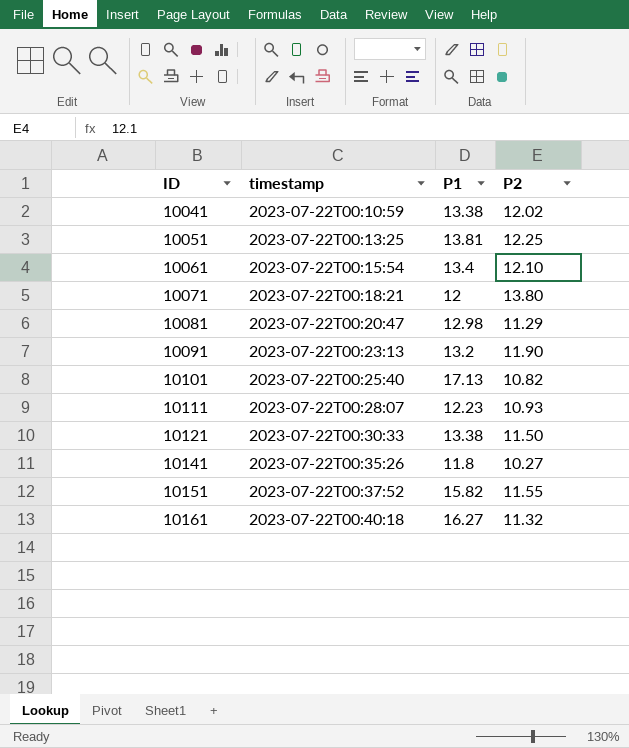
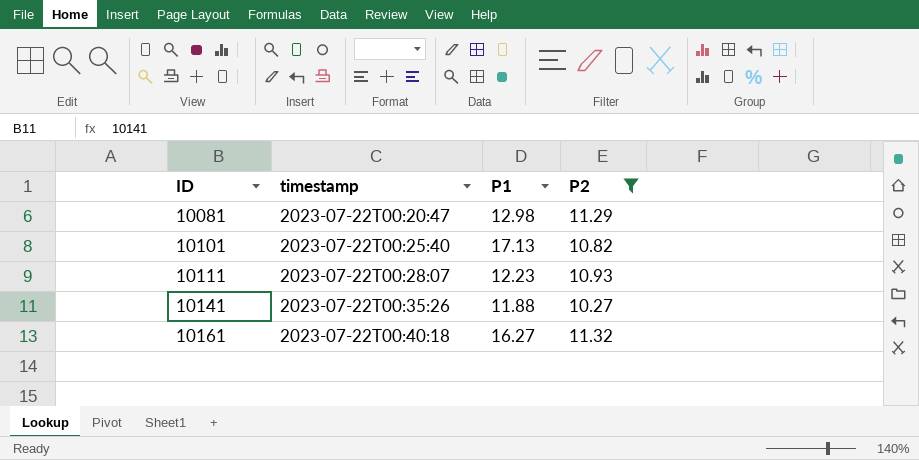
filter: none -> P2 <= 11.32
10141 | P1: 11.8 -> 11.88

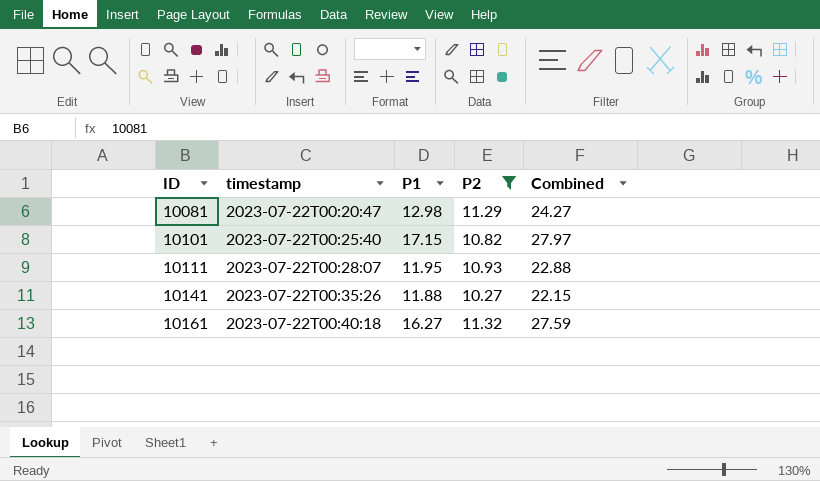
column Combined | formula: none -> [P1] + [P2]
10101 | P1: 17.13 -> 17.15
10111 | P1: 12.23 -> 11.95

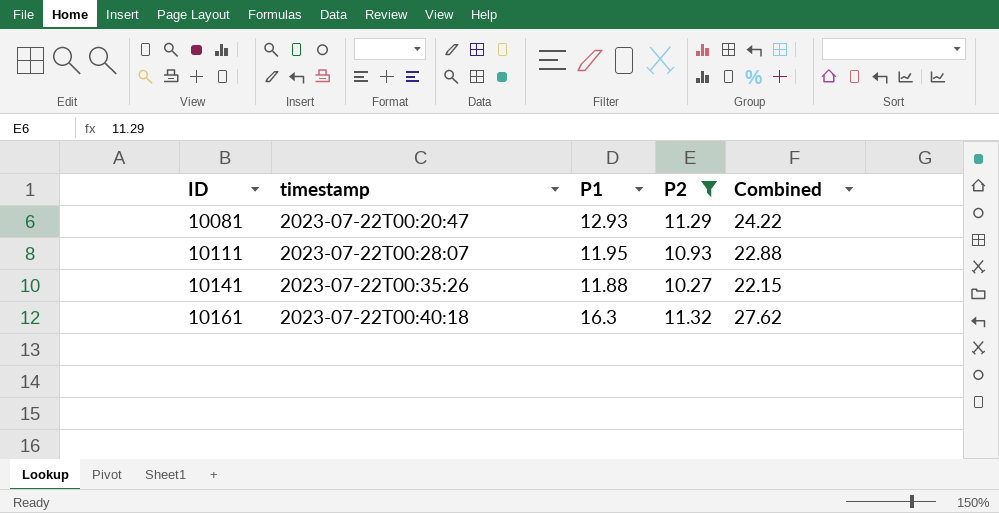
row 10101: 2023-07-22T00:25:40 | 17.15 | 10.82 | 27.97 -> none
10081 | P1: 12.98 -> 12.93
10081 | Combined: 24.27 -> 24.22
10161 | P1: 16.27 -> 16.3
10161 | Combined: 27.59 -> 27.62

